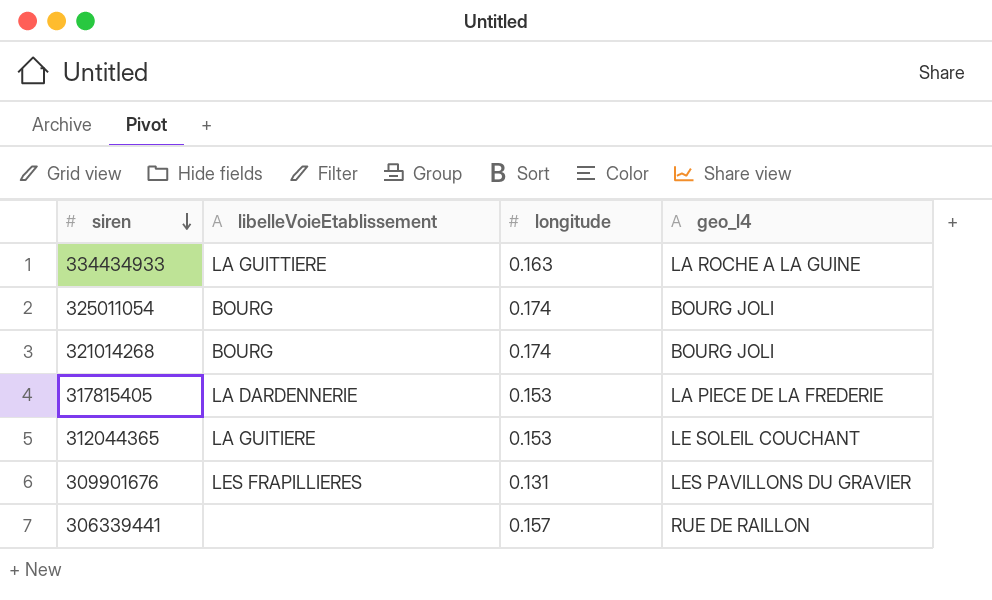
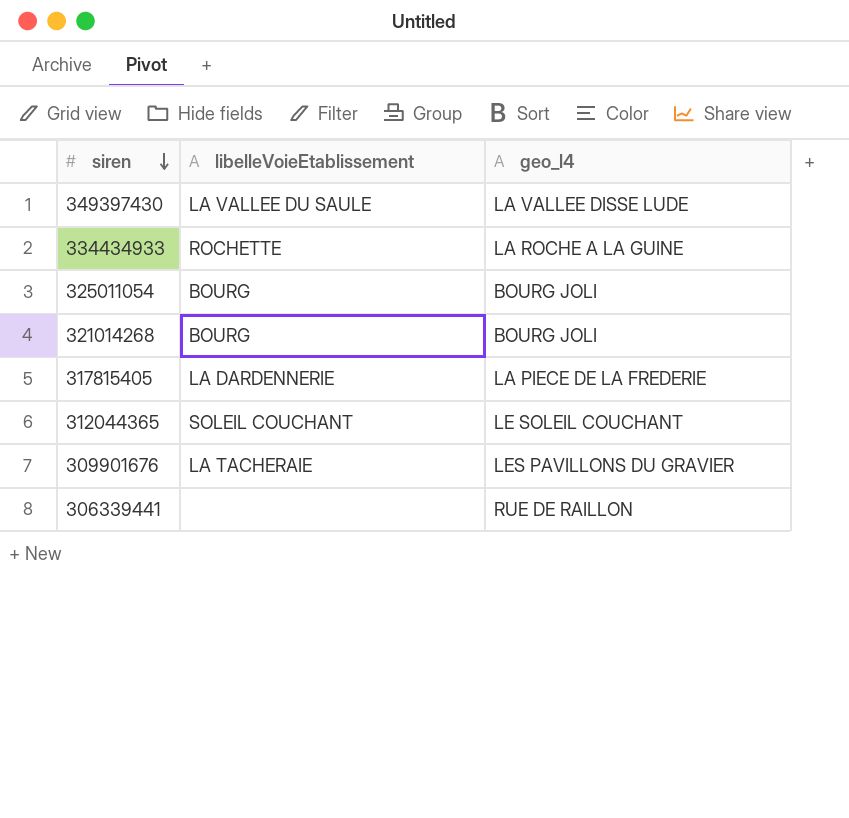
column longitude | position: 3 -> none
row 349397430: none -> LA VALLEE DU SAULE | LA VALLEE DISSE LUDE
334434933 | libelleVoieEtablissement: LA GUITTIERE -> ROCHETTE
312044365 | libelleVoieEtablissement: LA GUITIERE -> SOLEIL COUCHANT
309901676 | libelleVoieEtablissement: LES FRAPILLIERES -> LA TACHERAIE

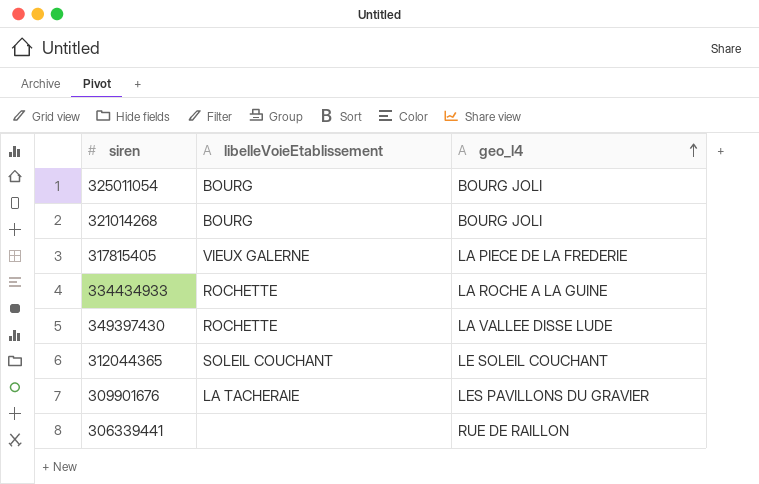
row order: siren descending -> geo_l4 ascending
317815405 | libelleVoieEtablissement: LA DARDENNERIE -> VIEUX GALERNE
349397430 | libelleVoieEtablissement: LA VALLEE DU SAULE -> ROCHETTE

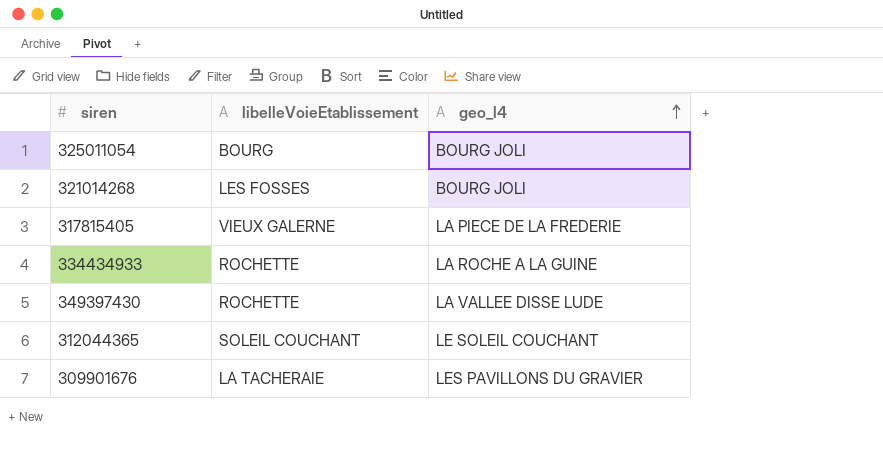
row 306339441: none | RUE DE RAILLON -> none
321014268 | libelleVoieEtablissement: BOURG -> LES FOSSES

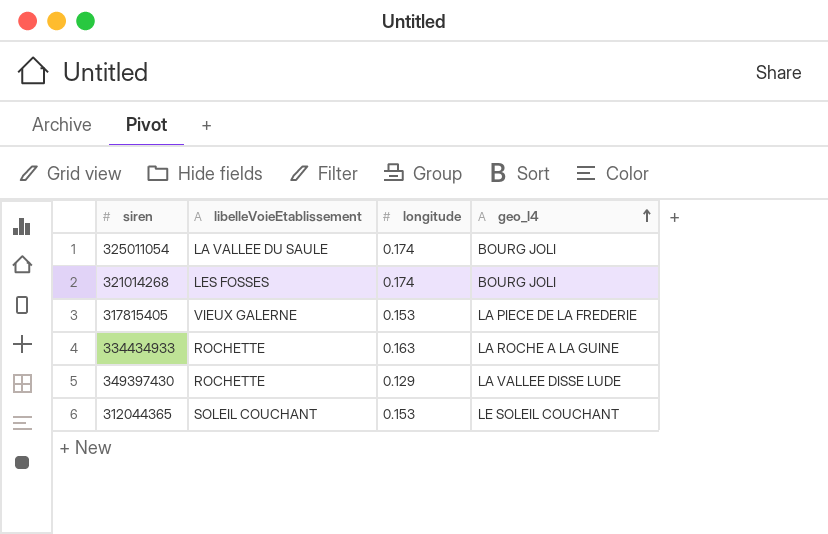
column longitude | position: none -> 3
row 309901676: LA TACHERAIE | LES PAVILLONS DU GRAVIER -> none
325011054 | libelleVoieEtablissement: BOURG -> LA VALLEE DU SAULE

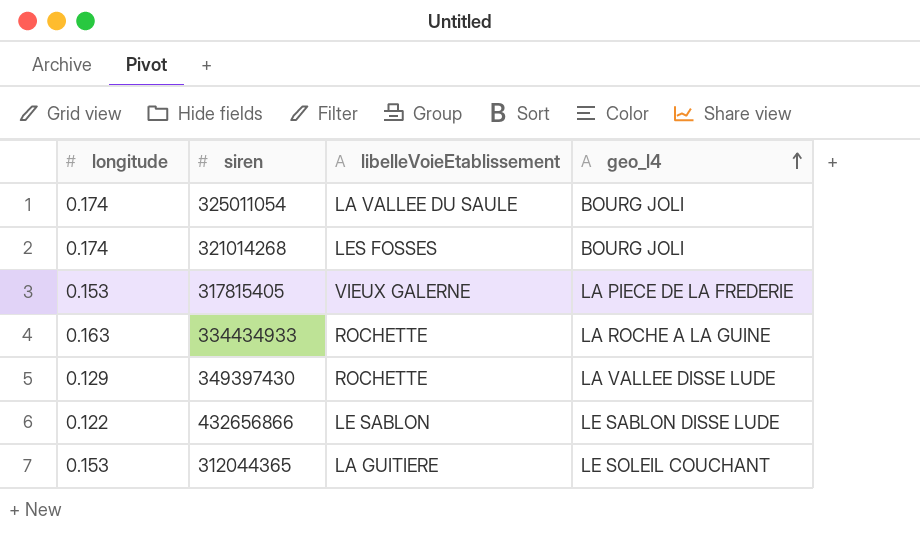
column longitude | position: 3 -> 1
row 432656866: none -> 0.122 | LE SABLON | LE SABLON DISSE LUDE
312044365 | libelleVoieEtablissement: SOLEIL COUCHANT -> LA GUITIERE

